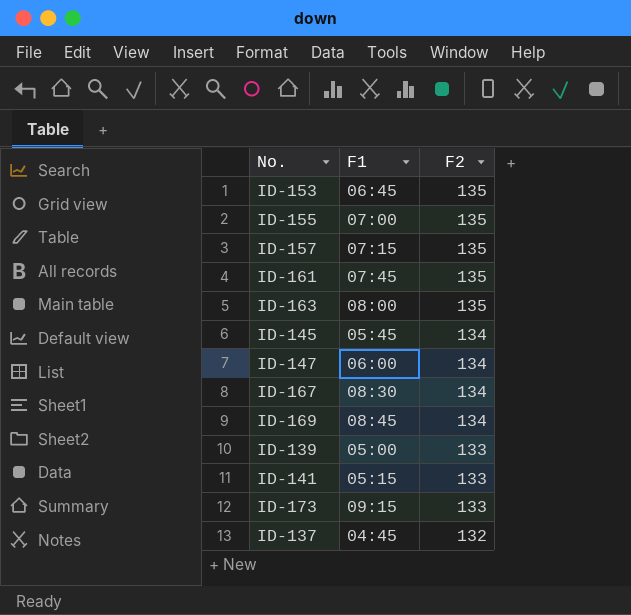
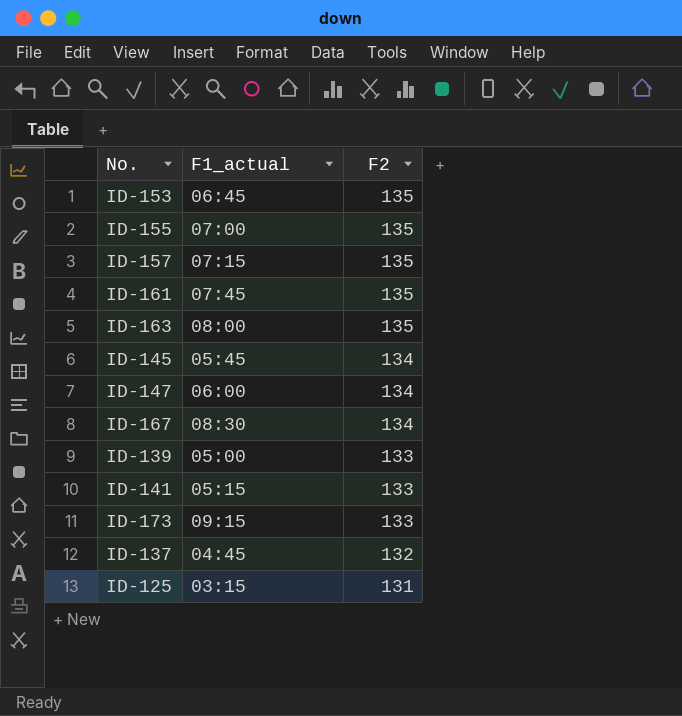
column name: F1 -> F1_actual
row ID-169: 08:45 | 134 -> none
row ID-125: none -> 03:15 | 131

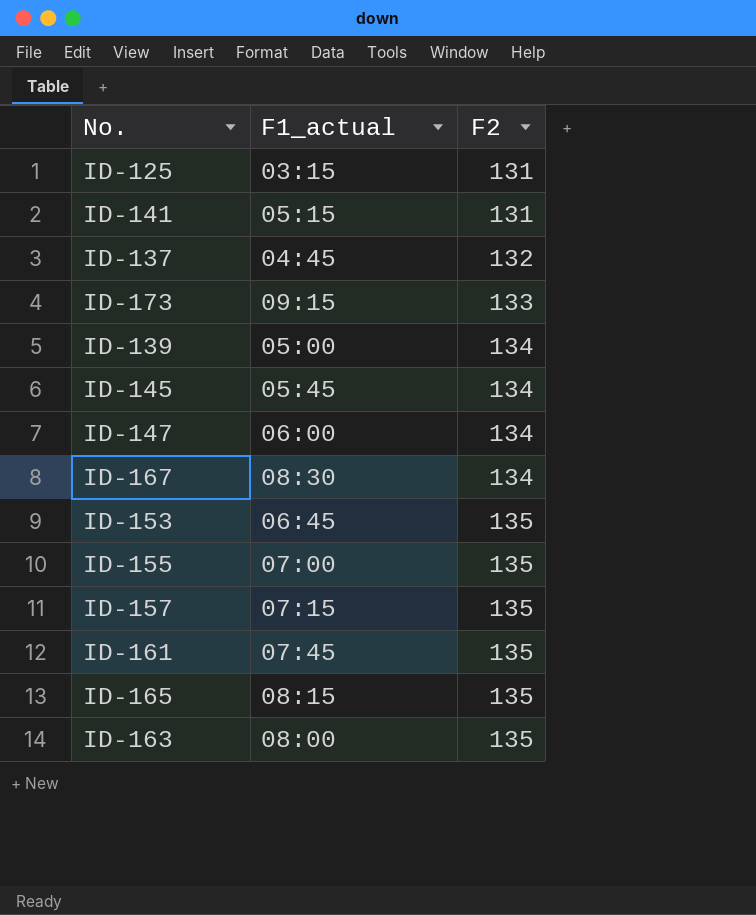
row order: F2 descending -> F2 ascending
ID-141 | F2: 133 -> 131
ID-139 | F2: 133 -> 134
row ID-165: none -> 08:15 | 135

